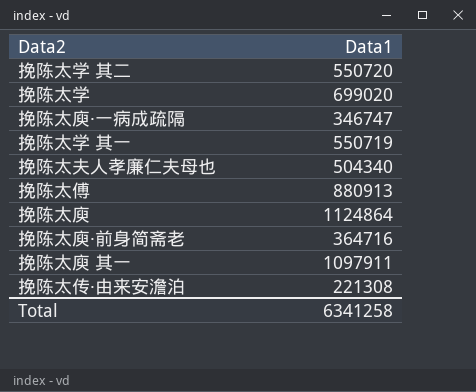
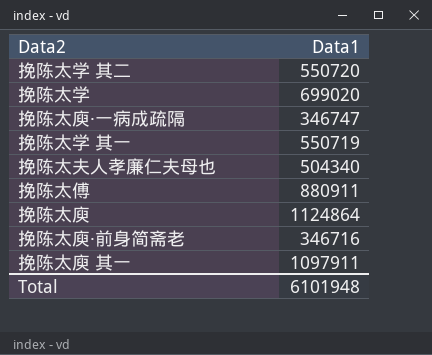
row 挽陈太传·由来安澹泊: 221308 -> none
挽陈太傅 | Data1: 880913 -> 880911
挽陈太庾·前身简斋老 | Data1: 364716 -> 346716
Total | Data1: 6341258 -> 6101948

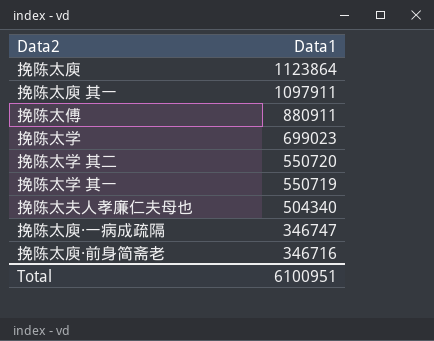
row order: none -> Data1 descending
挽陈太庾 | Data1: 1124864 -> 1123864
挽陈太学 | Data1: 699020 -> 699023
Total | Data1: 6101948 -> 6100951

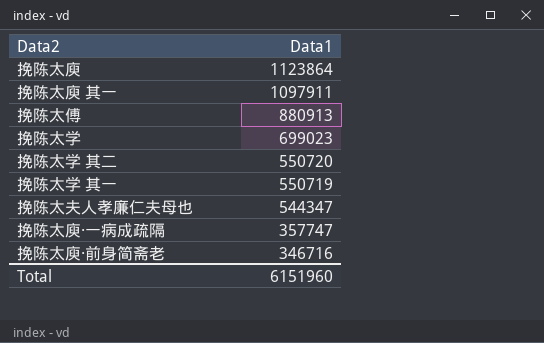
挽陈太傅 | Data1: 880911 -> 880913
挽陈太夫人孝廉仁夫母也 | Data1: 504340 -> 544347
挽陈太庾·一病成疏隔 | Data1: 346747 -> 357747
Total | Data1: 6100951 -> 6151960

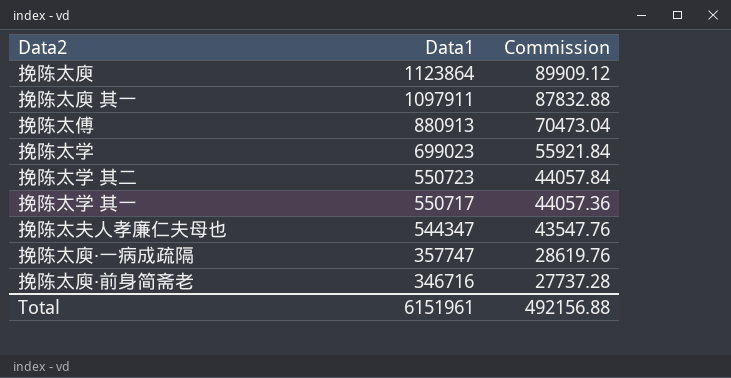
column Commission | formula: none -> [Data1] * 0.08
挽陈太学 其二 | Data1: 550720 -> 550723
挽陈太学 其一 | Data1: 550719 -> 550717
Total | Data1: 6151960 -> 6151961

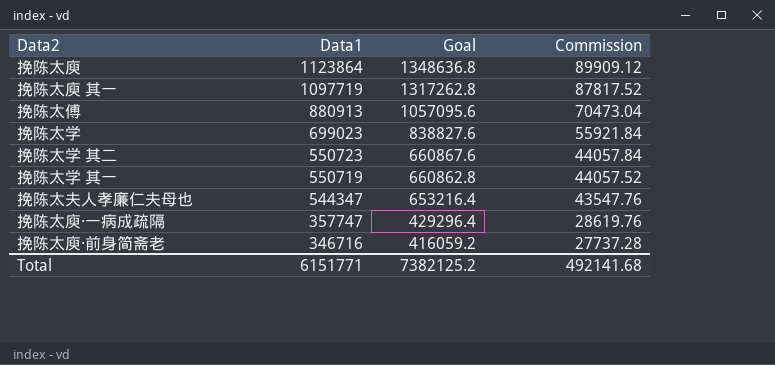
column Goal | formula: none -> [Data1] * 1.2
挽陈太庾 其一 | Data1: 1097911 -> 1097719
挽陈太庾 其一 | Commission: 87832.88 -> 87817.52
挽陈太学 其一 | Data1: 550717 -> 550719
挽陈太学 其一 | Commission: 44057.36 -> 44057.52
Total | Data1: 6151961 -> 6151771
Total | Commission: 492156.88 -> 492141.68

